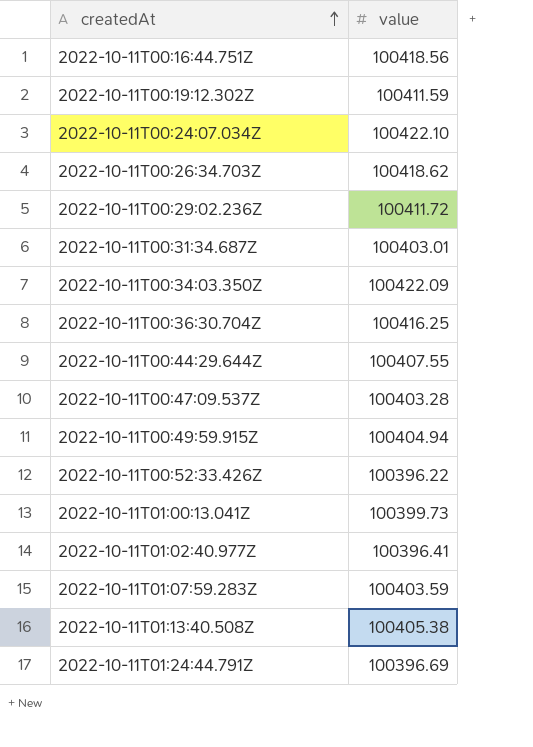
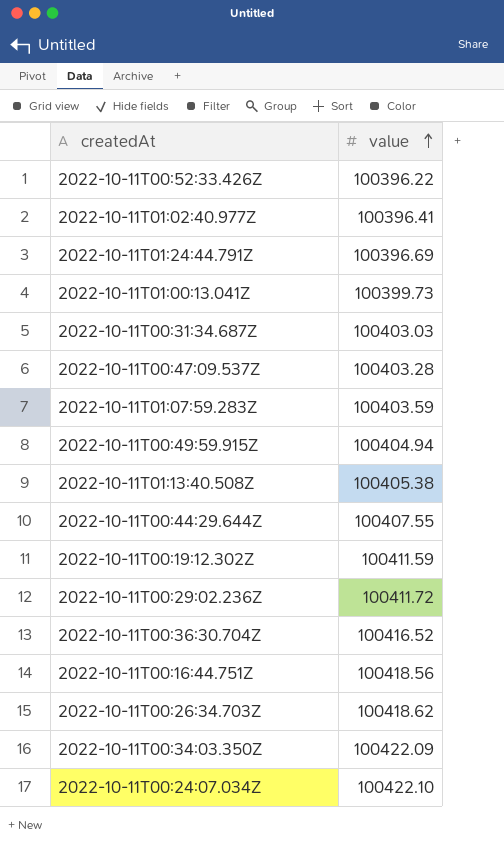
row order: createdAt ascending -> value ascending
2022-10-11T00:31:34.687Z | value: 100403.01 -> 100403.03
2022-10-11T00:36:30.704Z | value: 100416.25 -> 100416.52

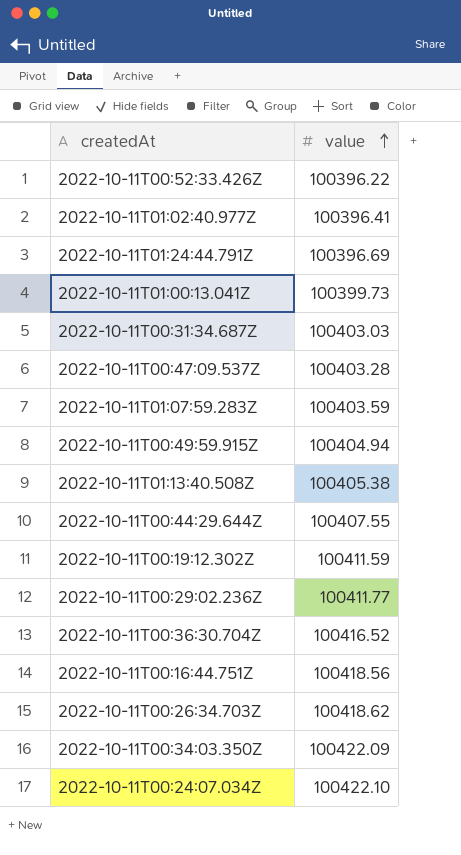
2022-10-11T00:29:02.236Z | value: 100411.72 -> 100411.77

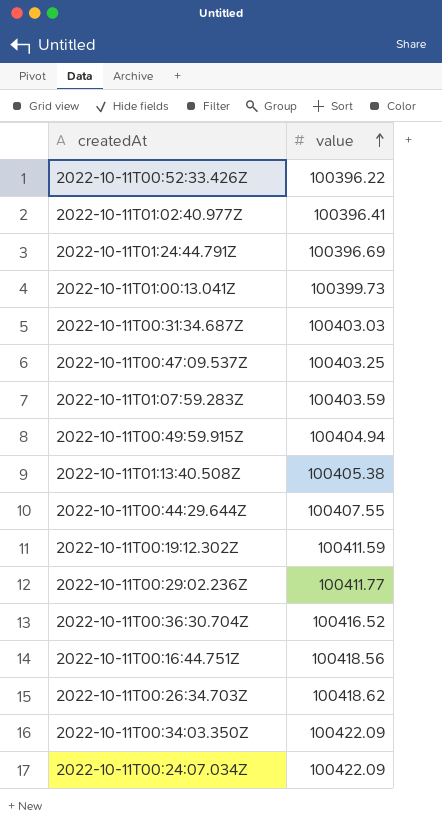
2022-10-11T00:47:09.537Z | value: 100403.28 -> 100403.25
2022-10-11T00:24:07.034Z | value: 100422.10 -> 100422.09

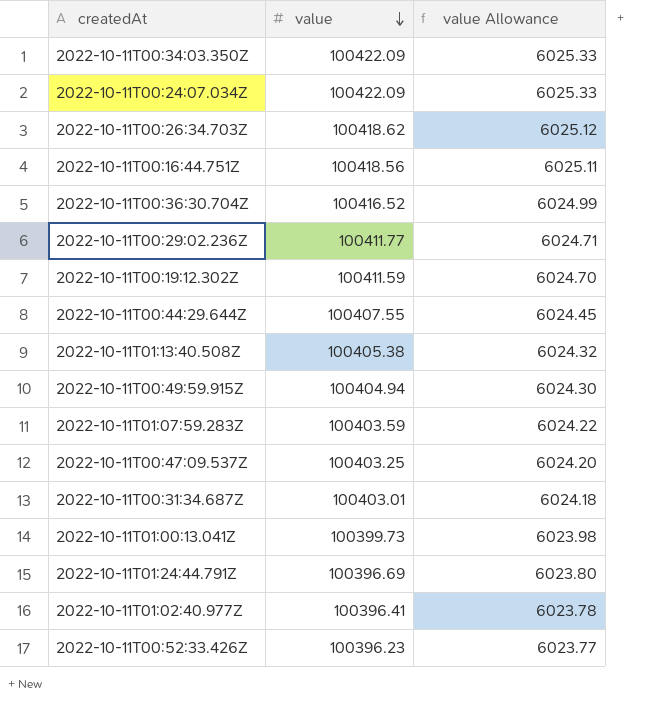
row order: value ascending -> value descending
column value Allowance | formula: none -> [value] * 0.06
2022-10-11T00:31:34.687Z | value: 100403.03 -> 100403.01
2022-10-11T00:52:33.426Z | value: 100396.22 -> 100396.23

